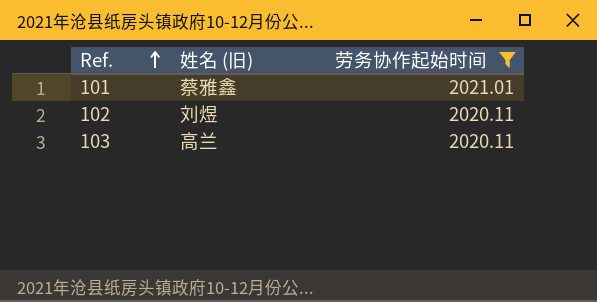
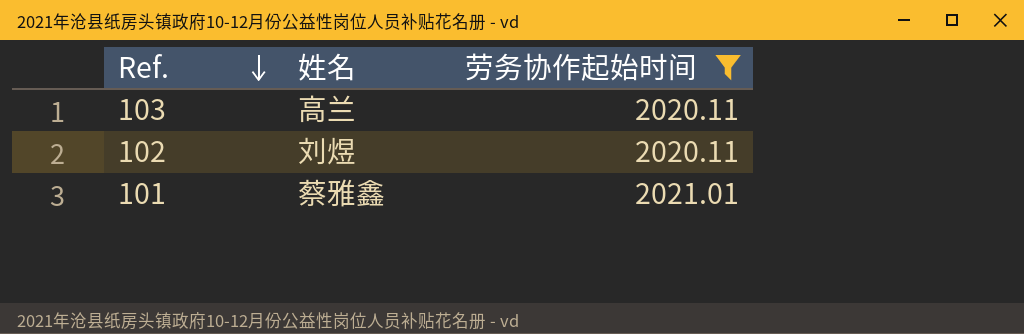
row order: Ref. ascending -> Ref. descending
column name: 姓名 (旧) -> 姓名

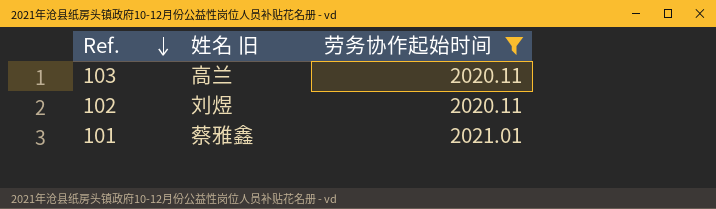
column name: 姓名 -> 姓名 旧

